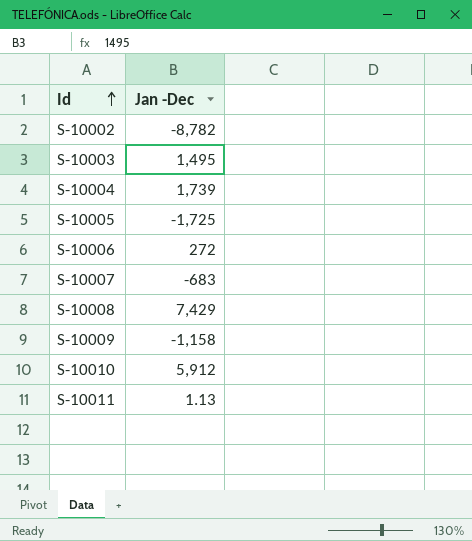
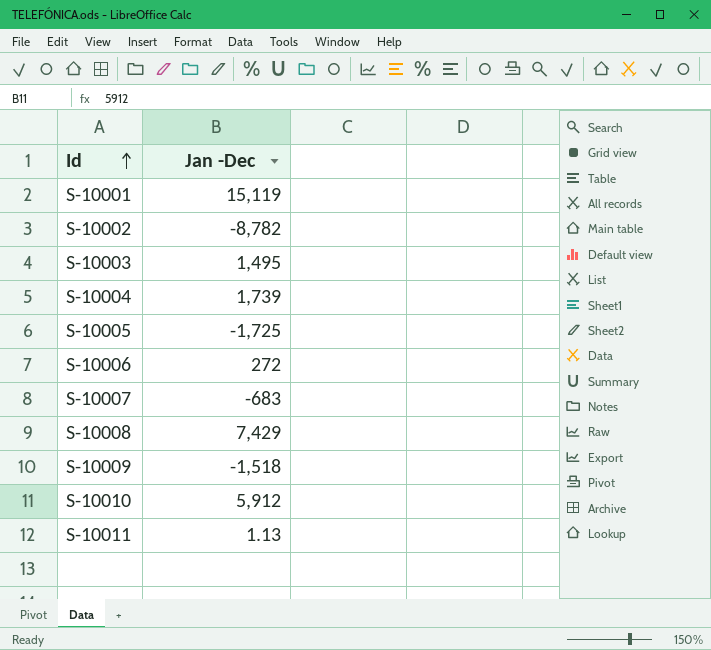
row S-10001: none -> 15,119
S-10009 | Jan -Dec: -1,158 -> -1,518

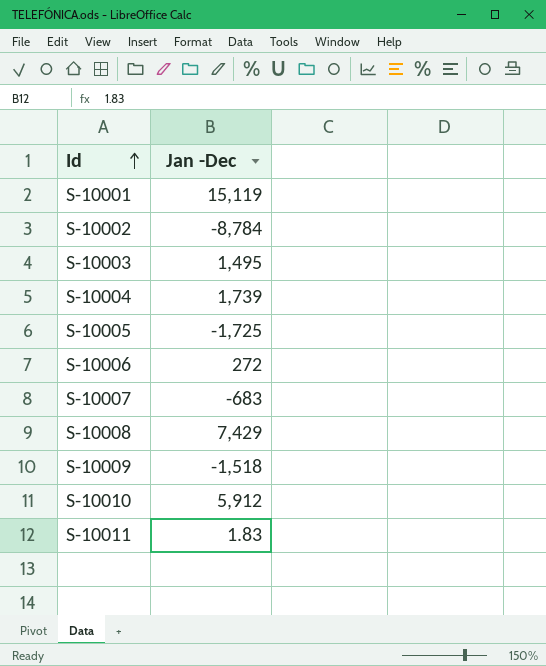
S-10002 | Jan -Dec: -8,782 -> -8,784
S-10011 | Jan -Dec: 1.13 -> 1.83

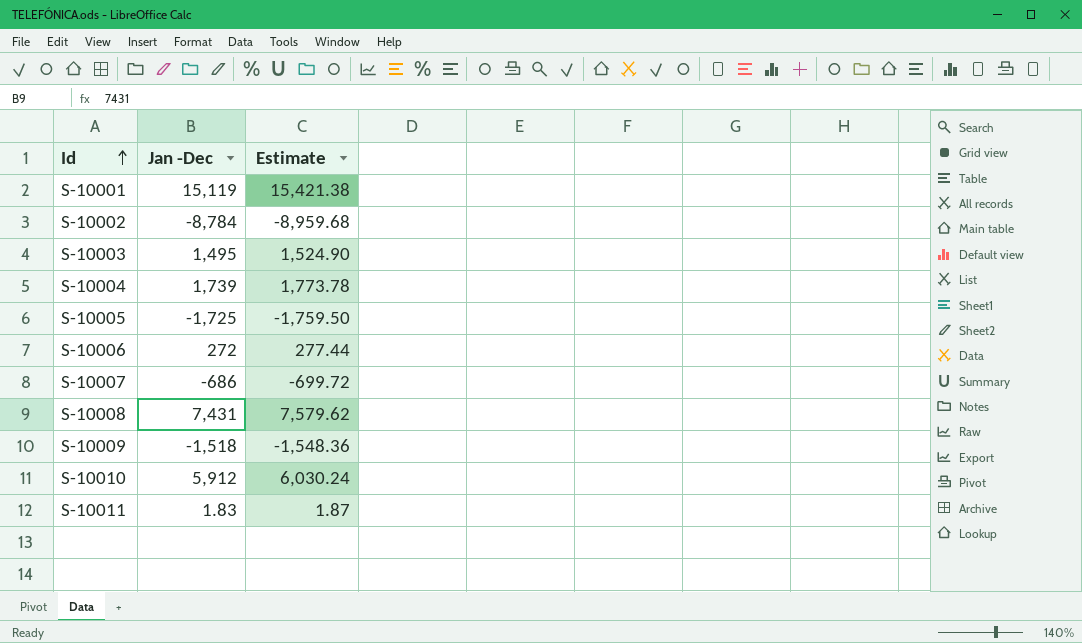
column Estimate | formula: none -> [Jan -Dec] * 1.02
S-10007 | Jan -Dec: -683 -> -686
S-10008 | Jan -Dec: 7,429 -> 7,431

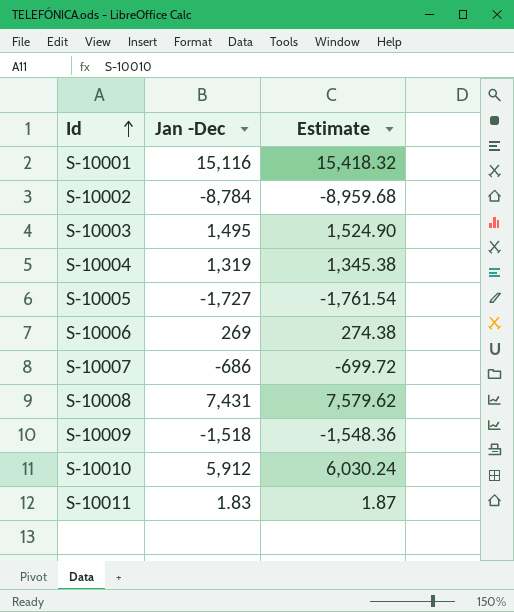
S-10001 | Jan -Dec: 15,119 -> 15,116
S-10001 | Estimate: 15,421.38 -> 15,418.32
S-10004 | Jan -Dec: 1,739 -> 1,319
S-10004 | Estimate: 1,773.78 -> 1,345.38
S-10005 | Jan -Dec: -1,725 -> -1,727
S-10005 | Estimate: -1,759.50 -> -1,761.54
S-10006 | Jan -Dec: 272 -> 269
S-10006 | Estimate: 277.44 -> 274.38

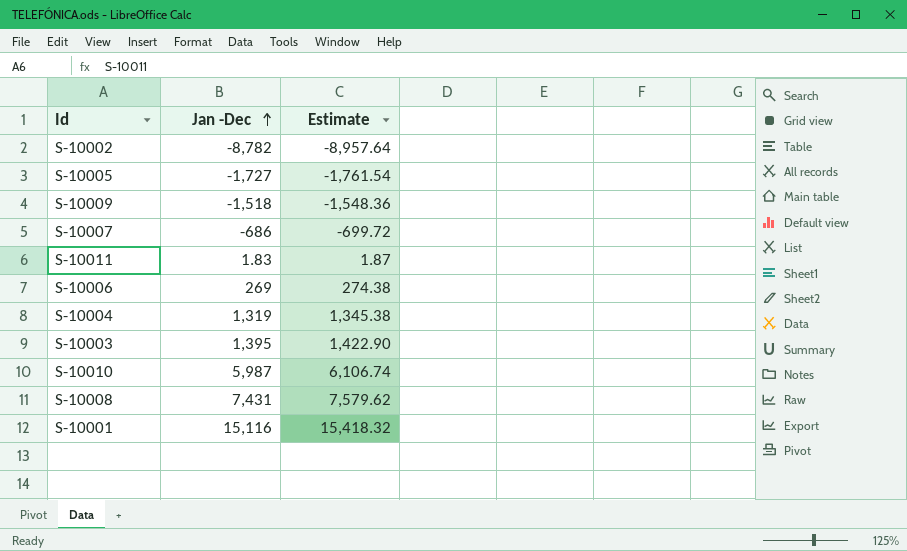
row order: Id ascending -> Jan -Dec ascending
S-10002 | Jan -Dec: -8,784 -> -8,782
S-10002 | Estimate: -8,959.68 -> -8,957.64
S-10003 | Jan -Dec: 1,495 -> 1,395
S-10003 | Estimate: 1,524.90 -> 1,422.90
S-10010 | Jan -Dec: 5,912 -> 5,987
S-10010 | Estimate: 6,030.24 -> 6,106.74

